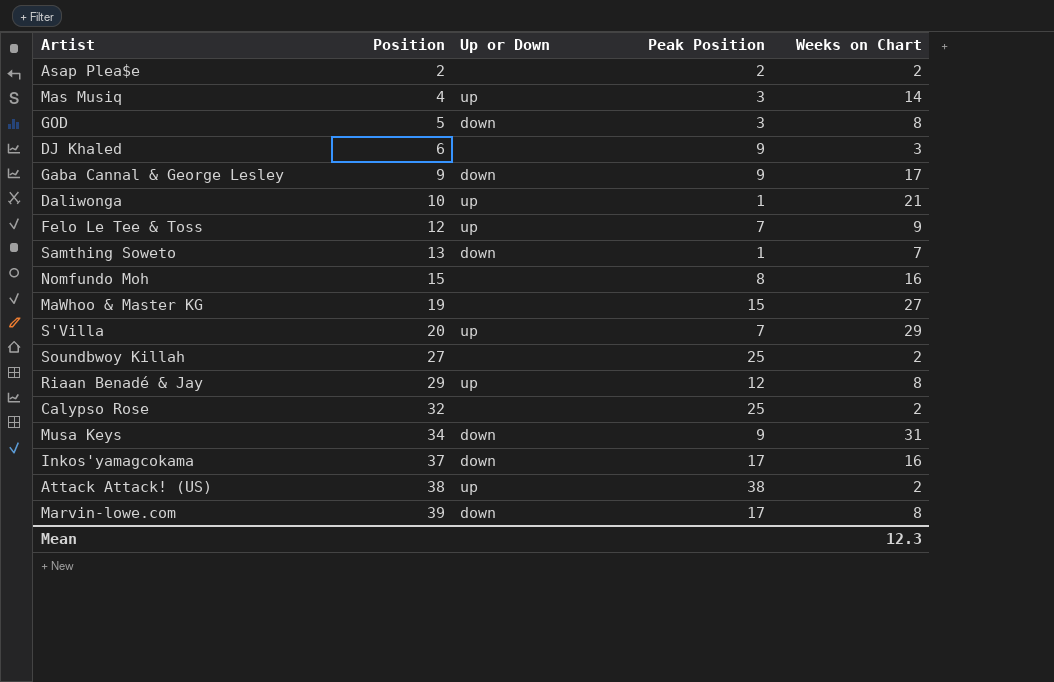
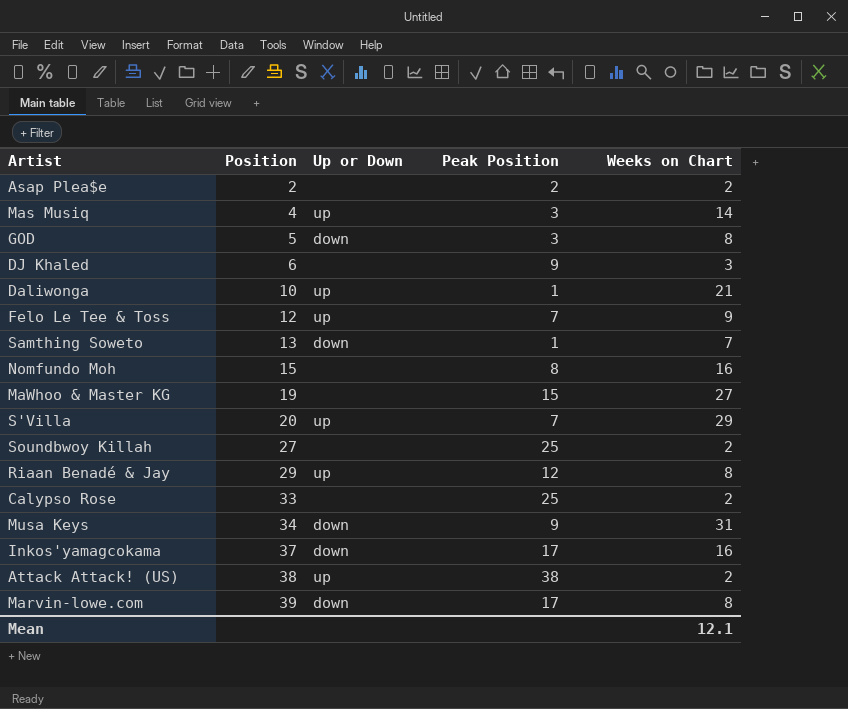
row Gaba Cannal & George Lesley: 9 | down | 9 | 17 -> none
Calypso Rose | Position: 32 -> 33
Mean | Weeks on Chart: 12.3 -> 12.1

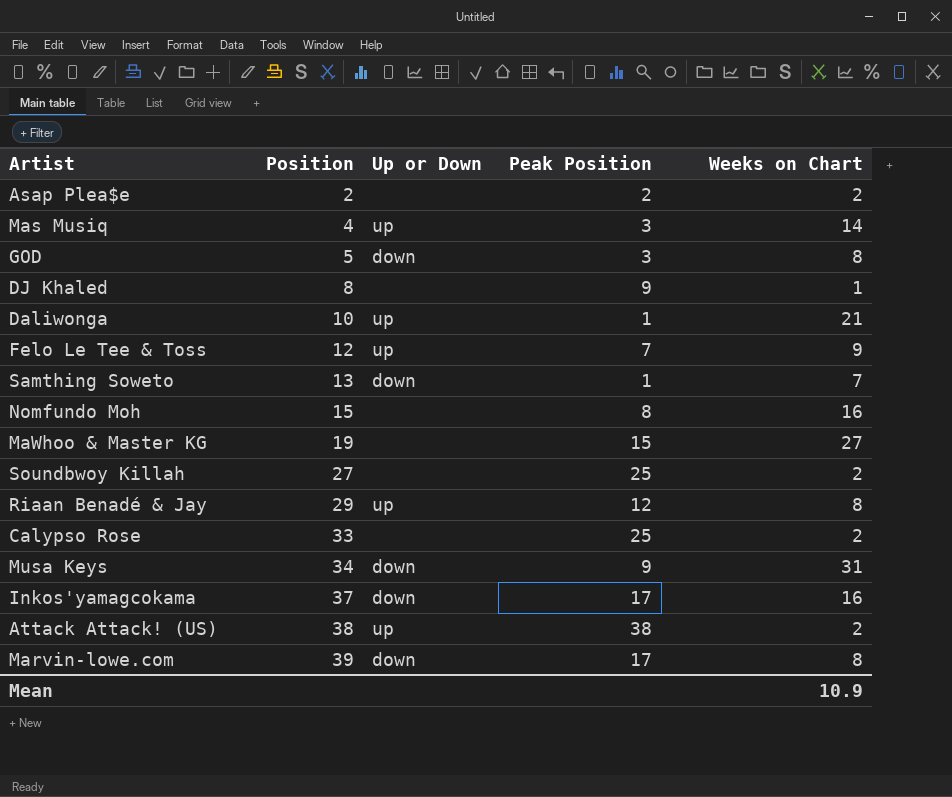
row S'Villa: 20 | up | 7 | 29 -> none
DJ Khaled | Position: 6 -> 8
DJ Khaled | Weeks on Chart: 3 -> 1
Mean | Weeks on Chart: 12.1 -> 10.9

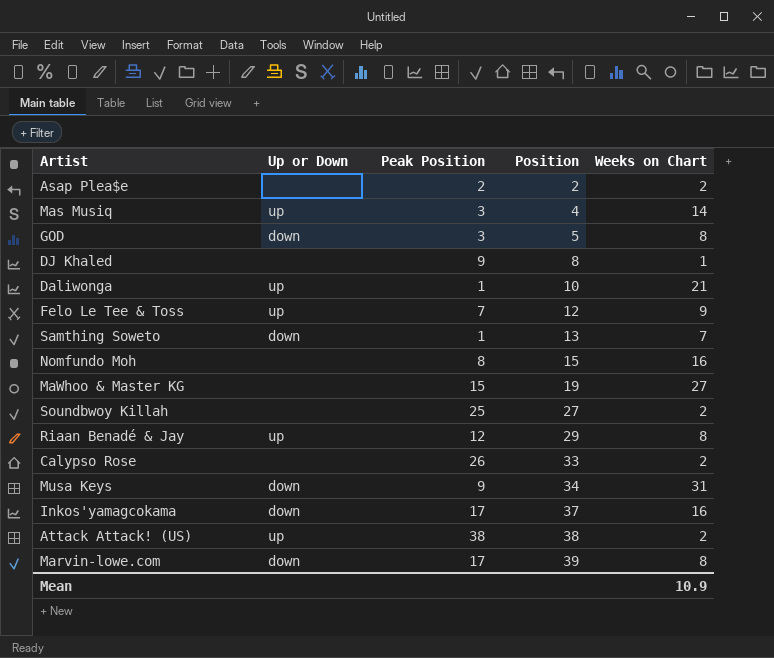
column Position | position: 2 -> 4
Calypso Rose | Peak Position: 25 -> 26

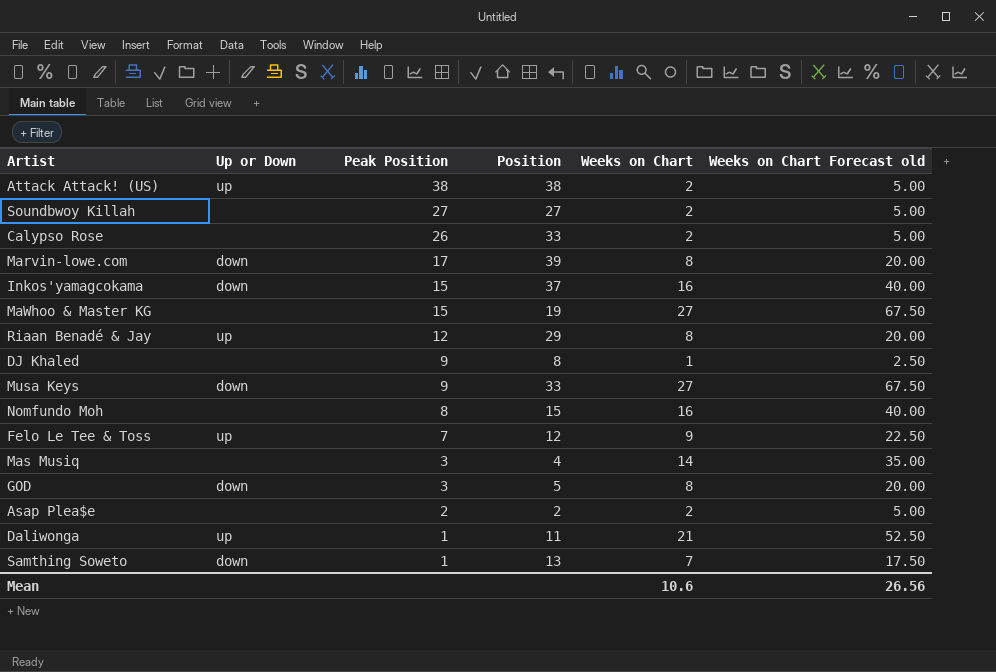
row order: Position ascending -> Peak Position descending
column Weeks on Chart Forecast old | formula: none -> [Weeks on Chart] * 2.5
Soundbwoy Killah | Peak Position: 25 -> 27
Inkos'yamagcokama | Peak Position: 17 -> 15
Musa Keys | Position: 34 -> 33
Musa Keys | Weeks on Chart: 31 -> 27
Mas Musiq | Up or Down: up -> none
Daliwonga | Position: 10 -> 11
Mean | Weeks on Chart: 10.9 -> 10.6

